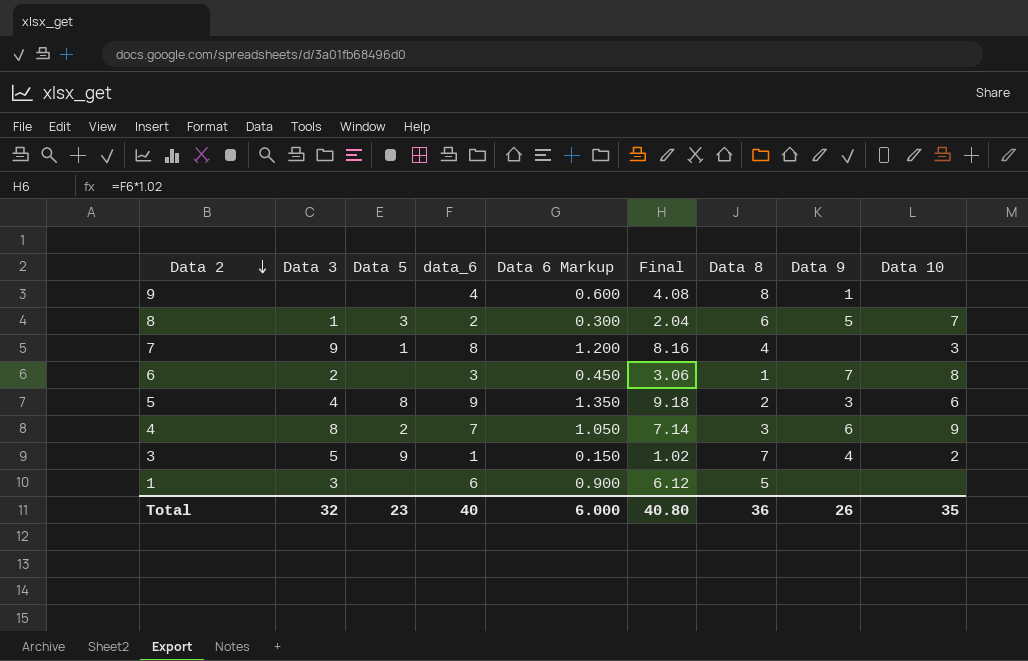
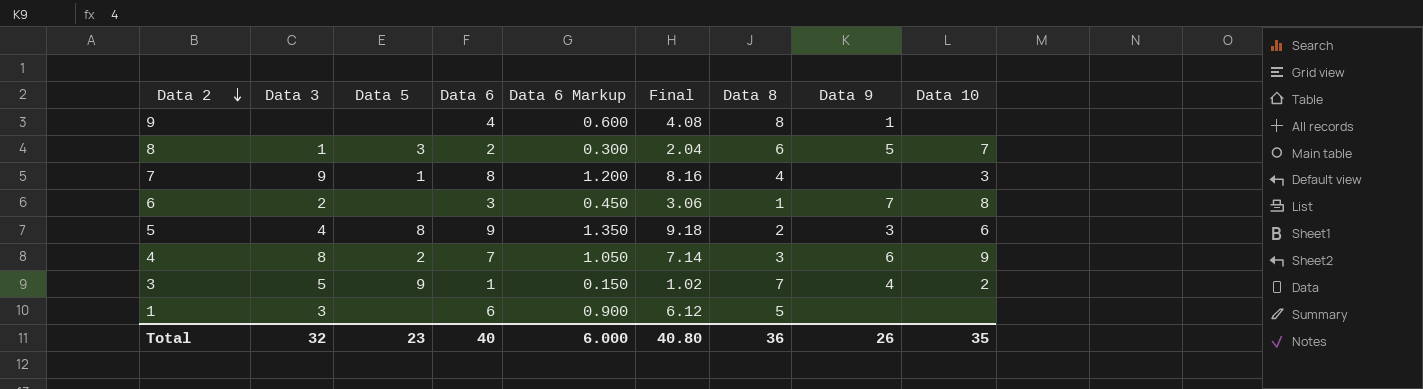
column name: data_6 -> Data 6

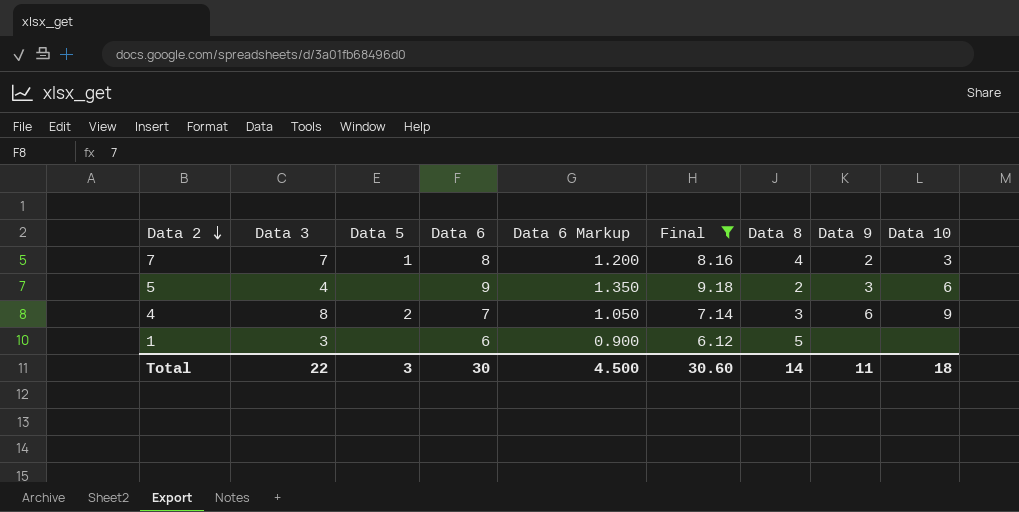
filter: none -> Final >= 6.12
7 | Data 3: 9 -> 7
7 | Data 9: none -> 2
5 | Data 5: 8 -> none
Total | Data 3: 32 -> 22
Total | Data 5: 23 -> 3
Total | Data 6: 40 -> 30
Total | Data 6 Markup: 6.000 -> 4.500
Total | Final: 40.80 -> 30.60
Total | Data 8: 36 -> 14
Total | Data 9: 26 -> 11
Total | Data 10: 35 -> 18

